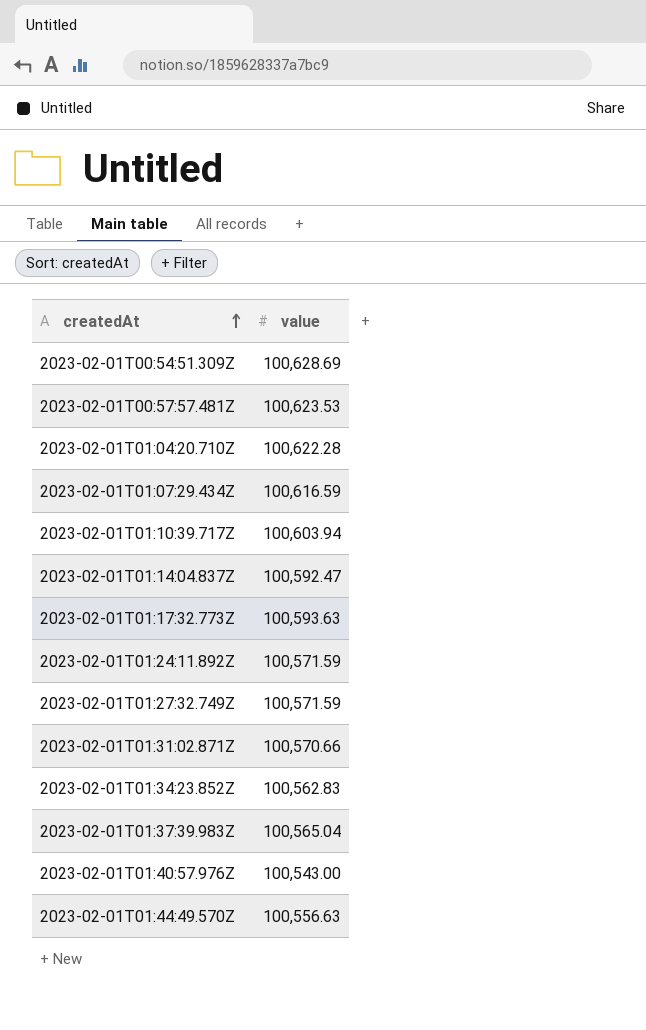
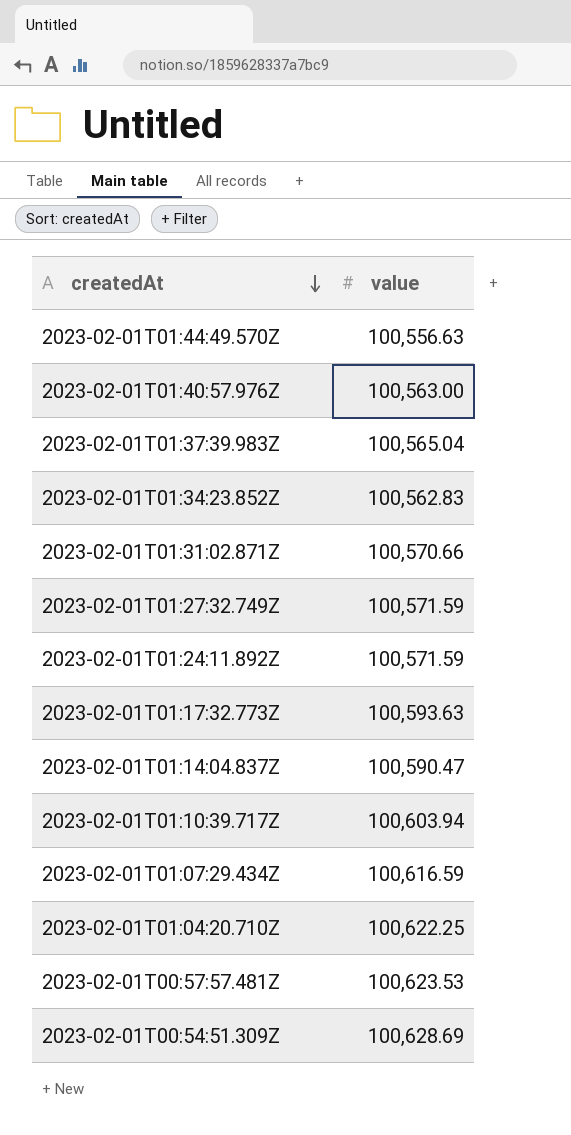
row order: createdAt ascending -> createdAt descending
2023-02-01T01:40:57.976Z | value: 100,543.00 -> 100,563.00
2023-02-01T01:14:04.837Z | value: 100,592.47 -> 100,590.47
2023-02-01T01:04:20.710Z | value: 100,622.28 -> 100,622.25

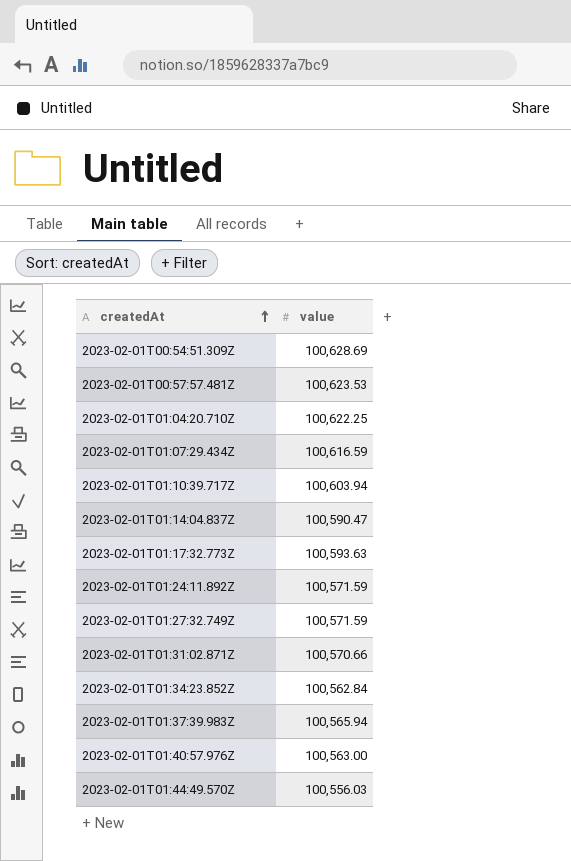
row order: createdAt descending -> createdAt ascending
2023-02-01T01:34:23.852Z | value: 100,562.83 -> 100,562.84
2023-02-01T01:37:39.983Z | value: 100,565.04 -> 100,565.94
2023-02-01T01:44:49.570Z | value: 100,556.63 -> 100,556.03

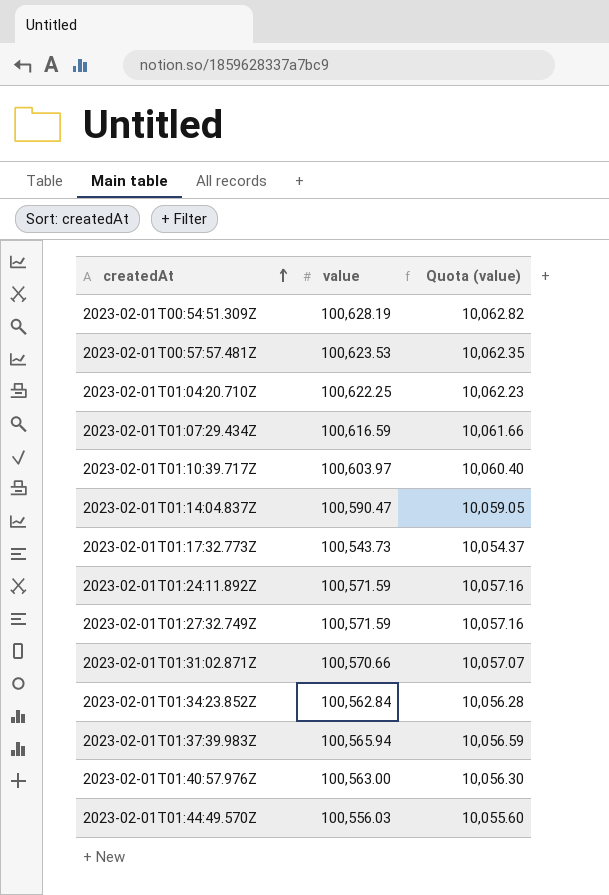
column Quota (value) | formula: none -> [value] * 0.1
2023-02-01T00:54:51.309Z | value: 100,628.69 -> 100,628.19
2023-02-01T01:10:39.717Z | value: 100,603.94 -> 100,603.97
2023-02-01T01:17:32.773Z | value: 100,593.63 -> 100,543.73

